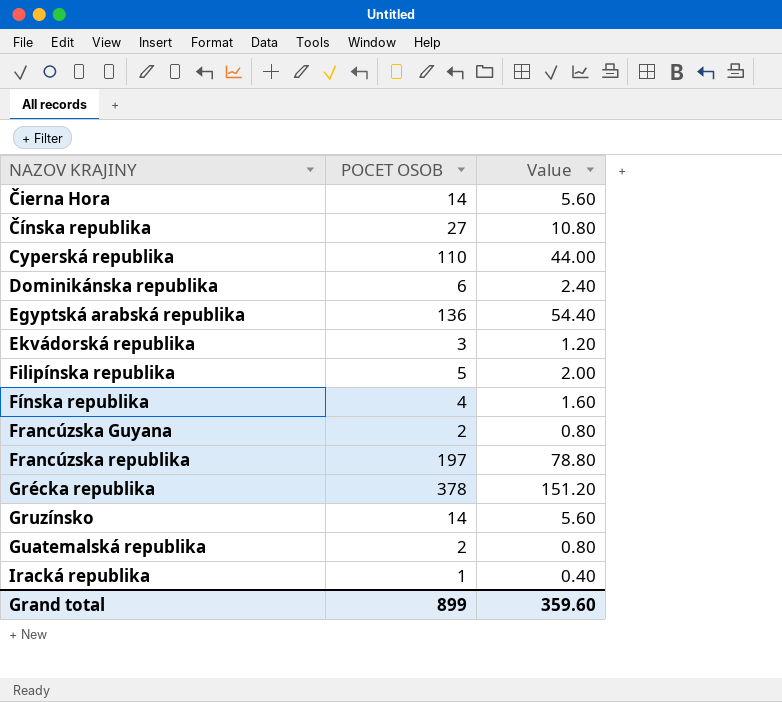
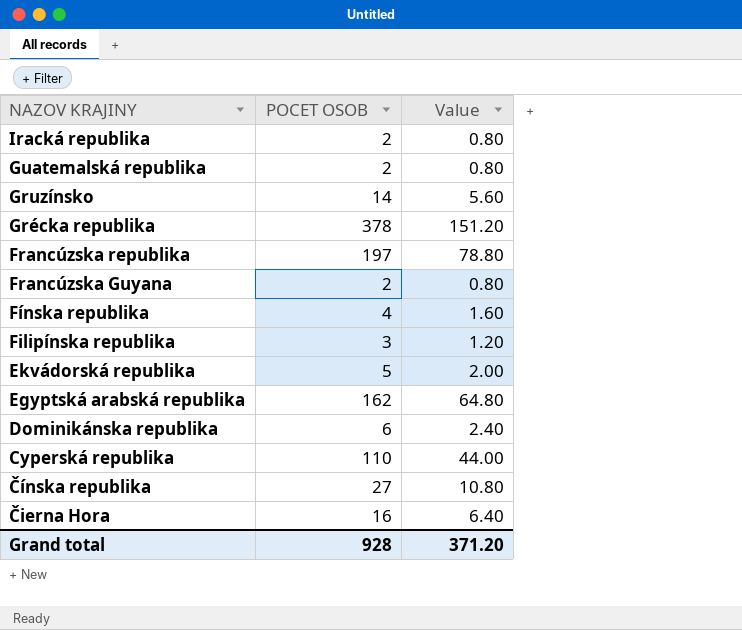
row order: NAZOV KRAJINY ascending -> NAZOV KRAJINY descending
Iracká republika | POCET OSOB: 1 -> 2
Iracká republika | Value: 0.40 -> 0.80
Filipínska republika | POCET OSOB: 5 -> 3
Filipínska republika | Value: 2.00 -> 1.20
Ekvádorská republika | POCET OSOB: 3 -> 5
Ekvádorská republika | Value: 1.20 -> 2.00
Egyptská arabská republika | POCET OSOB: 136 -> 162
Egyptská arabská republika | Value: 54.40 -> 64.80
Čierna Hora | POCET OSOB: 14 -> 16
Čierna Hora | Value: 5.60 -> 6.40
Grand total | POCET OSOB: 899 -> 928
Grand total | Value: 359.60 -> 371.20

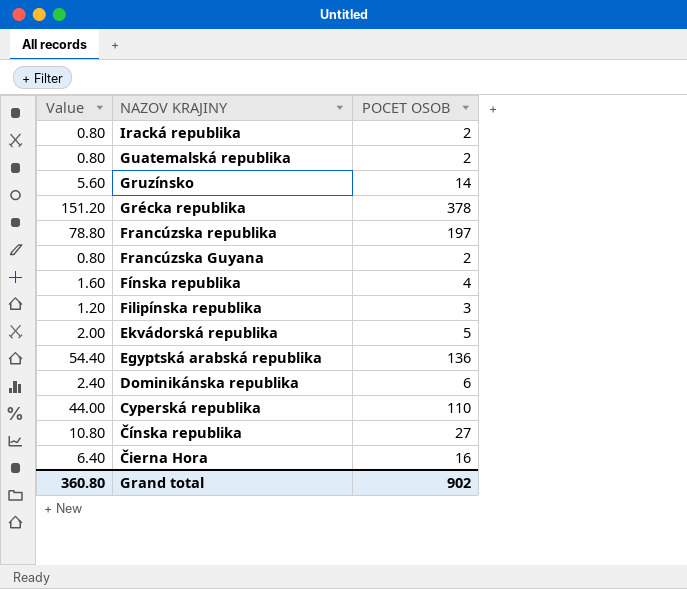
column Value | position: 3 -> 1
Egyptská arabská republika | Value: 64.80 -> 54.40
Egyptská arabská republika | POCET OSOB: 162 -> 136
Grand total | Value: 371.20 -> 360.80
Grand total | POCET OSOB: 928 -> 902

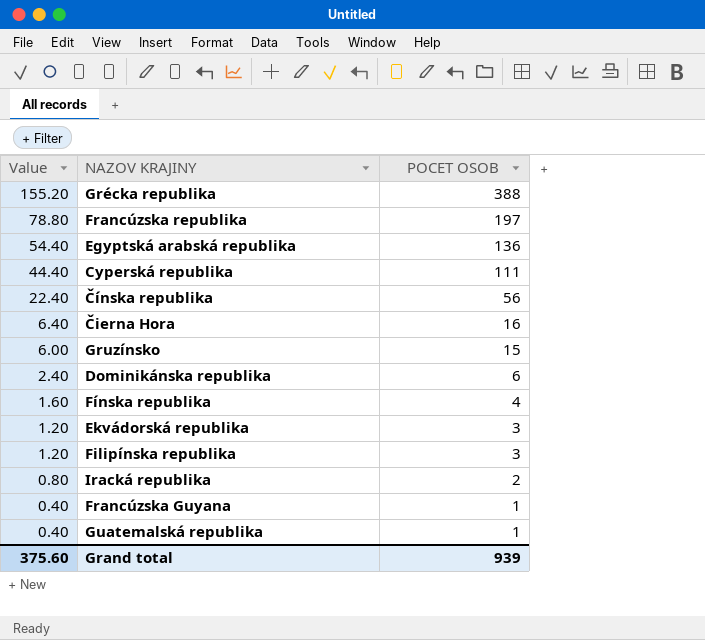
row order: NAZOV KRAJINY descending -> Value descending
Grécka republika | Value: 151.20 -> 155.20
Grécka republika | POCET OSOB: 378 -> 388
Cyperská republika | Value: 44.00 -> 44.40
Cyperská republika | POCET OSOB: 110 -> 111
Čínska republika | Value: 10.80 -> 22.40
Čínska republika | POCET OSOB: 27 -> 56
Gruzínsko | Value: 5.60 -> 6.00
Gruzínsko | POCET OSOB: 14 -> 15
Ekvádorská republika | Value: 2.00 -> 1.20
Ekvádorská republika | POCET OSOB: 5 -> 3
Francúzska Guyana | Value: 0.80 -> 0.40
Francúzska Guyana | POCET OSOB: 2 -> 1
Guatemalská republika | Value: 0.80 -> 0.40
Guatemalská republika | POCET OSOB: 2 -> 1
Grand total | Value: 360.80 -> 375.60
Grand total | POCET OSOB: 902 -> 939

